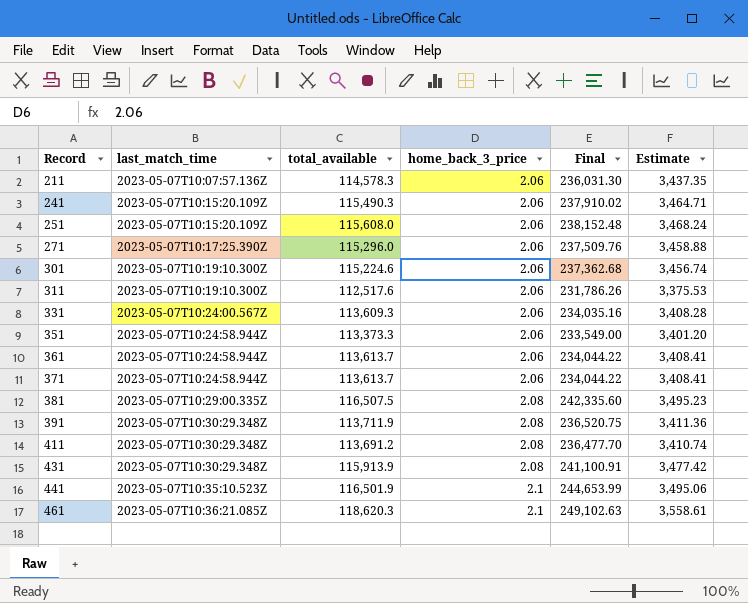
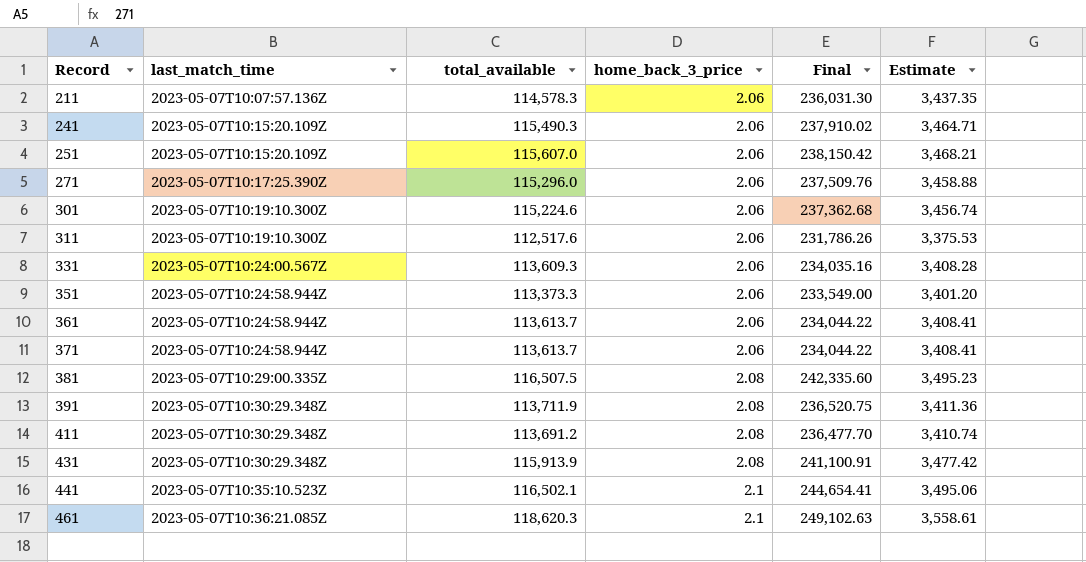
251 | total_available: 115,608.0 -> 115,607.0
251 | Final: 238,152.48 -> 238,150.42
251 | Estimate: 3,468.24 -> 3,468.21
441 | total_available: 116,501.9 -> 116,502.1
441 | Final: 244,653.99 -> 244,654.41

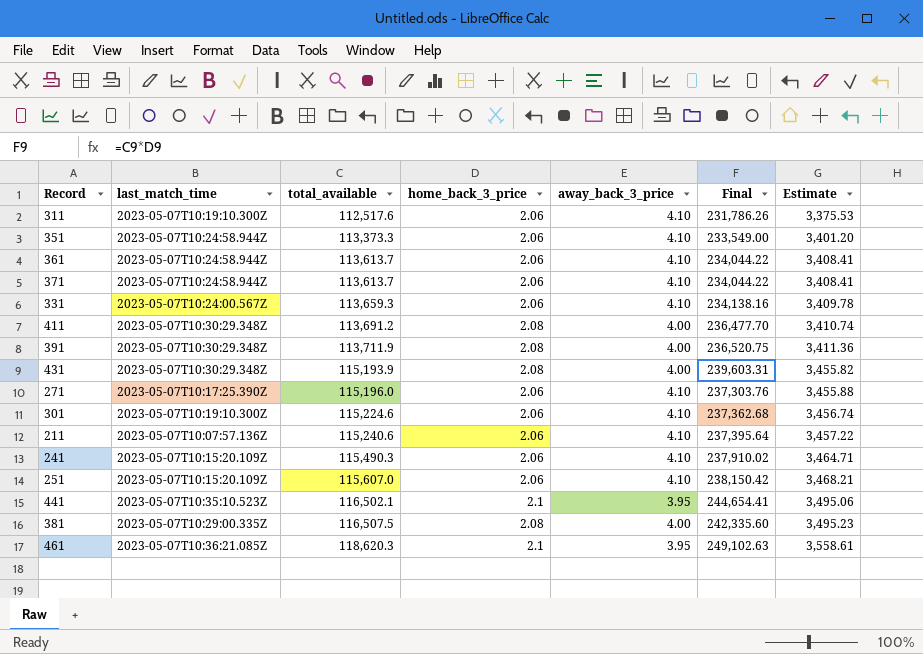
row order: Record ascending -> total_available ascending
column away_back_3_price | position: none -> 5
331 | total_available: 113,609.3 -> 113,659.3
331 | Final: 234,035.16 -> 234,138.16
331 | Estimate: 3,408.28 -> 3,409.78
431 | total_available: 115,913.9 -> 115,193.9
431 | Final: 241,100.91 -> 239,603.31
431 | Estimate: 3,477.42 -> 3,455.82
271 | total_available: 115,296.0 -> 115,196.0
271 | Final: 237,509.76 -> 237,303.76
271 | Estimate: 3,458.88 -> 3,455.88
211 | total_available: 114,578.3 -> 115,240.6
211 | Final: 236,031.30 -> 237,395.64
211 | Estimate: 3,437.35 -> 3,457.22

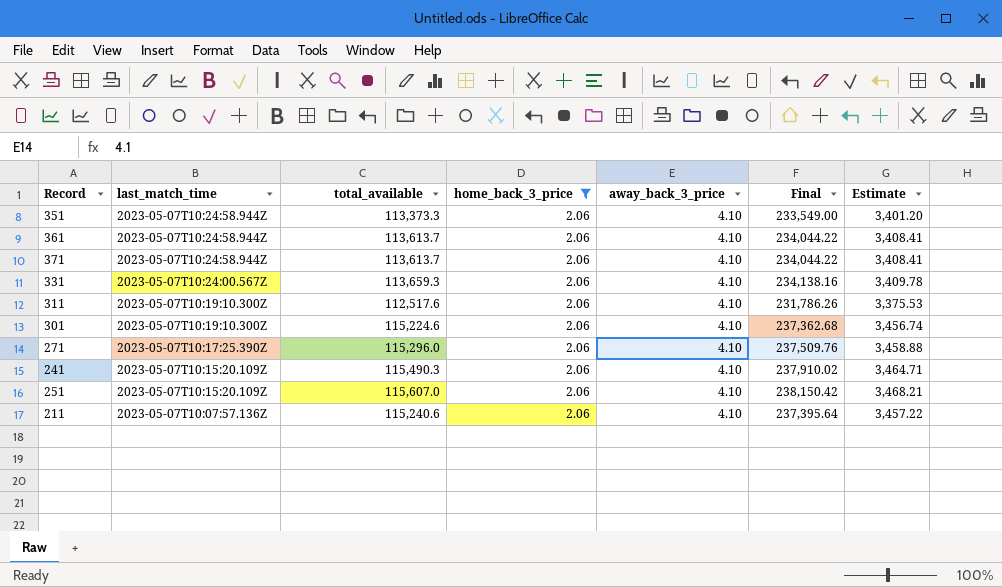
filter: none -> home_back_3_price = 2.06
row order: total_available ascending -> last_match_time descending
271 | total_available: 115,196.0 -> 115,296.0
271 | Final: 237,303.76 -> 237,509.76
271 | Estimate: 3,455.88 -> 3,458.88

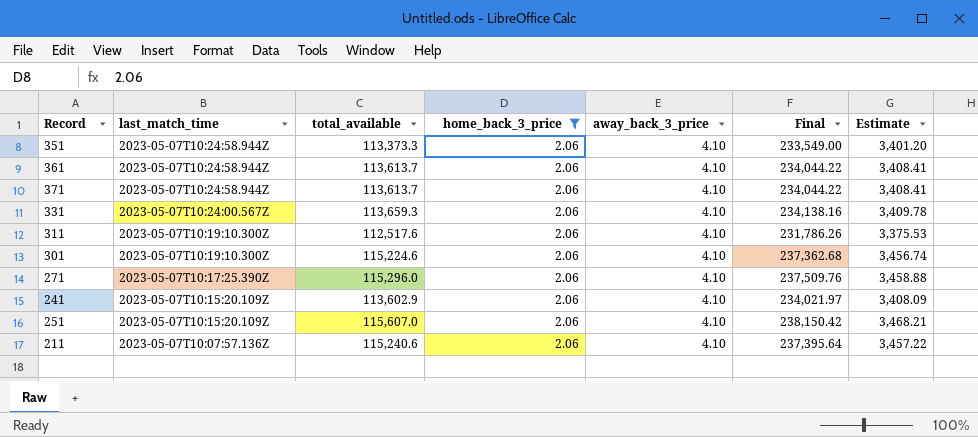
241 | total_available: 115,490.3 -> 113,602.9
241 | Final: 237,910.02 -> 234,021.97
241 | Estimate: 3,464.71 -> 3,408.09

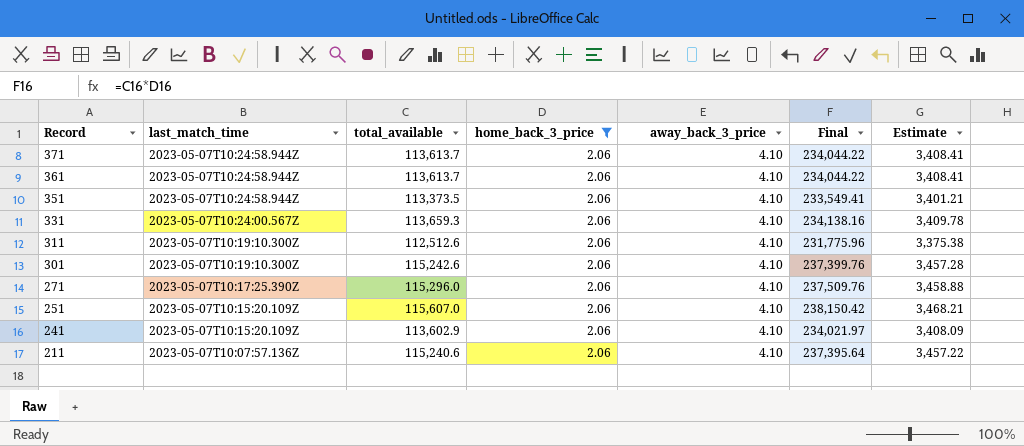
row order: last_match_time descending -> Record descending
351 | total_available: 113,373.3 -> 113,373.5
351 | Final: 233,549.00 -> 233,549.41
351 | Estimate: 3,401.20 -> 3,401.21
311 | total_available: 112,517.6 -> 112,512.6
311 | Final: 231,786.26 -> 231,775.96
311 | Estimate: 3,375.53 -> 3,375.38
301 | total_available: 115,224.6 -> 115,242.6
301 | Final: 237,362.68 -> 237,399.76
301 | Estimate: 3,456.74 -> 3,457.28

